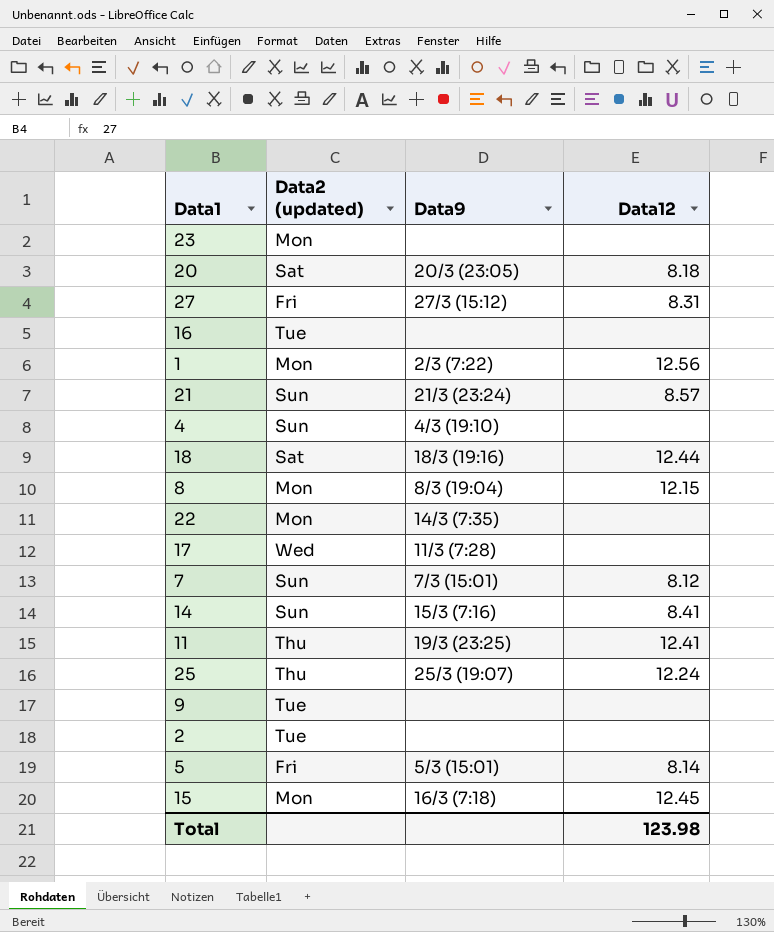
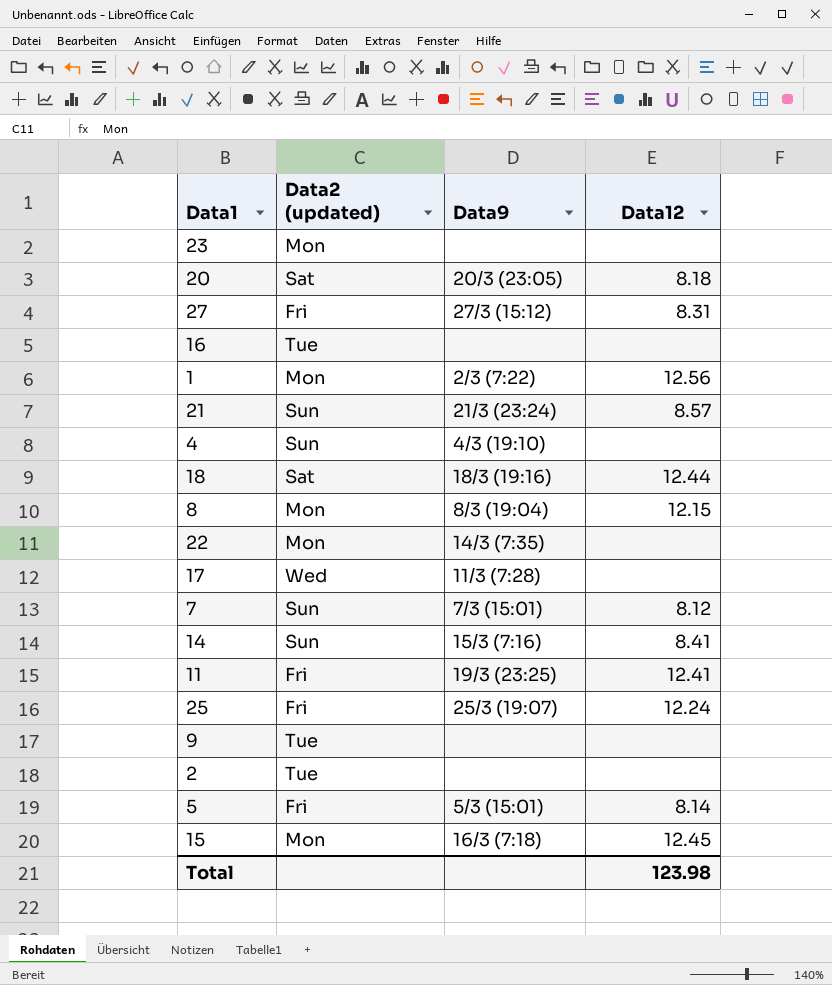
11 | Data2 (updated): Thu -> Fri
25 | Data2 (updated): Thu -> Fri

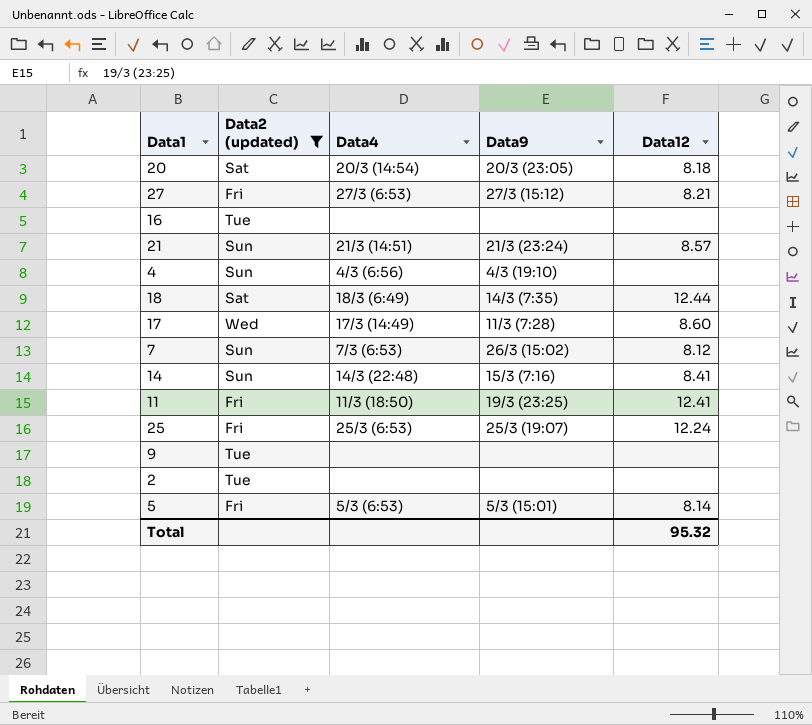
filter: none -> Data2 (updated) != Mon
column Data4 | position: none -> 3
27 | Data12: 8.31 -> 8.21
18 | Data9: 18/3 (19:16) -> 14/3 (7:35)
17 | Data12: none -> 8.60
7 | Data9: 7/3 (15:01) -> 26/3 (15:02)
Total | Data12: 123.98 -> 95.32

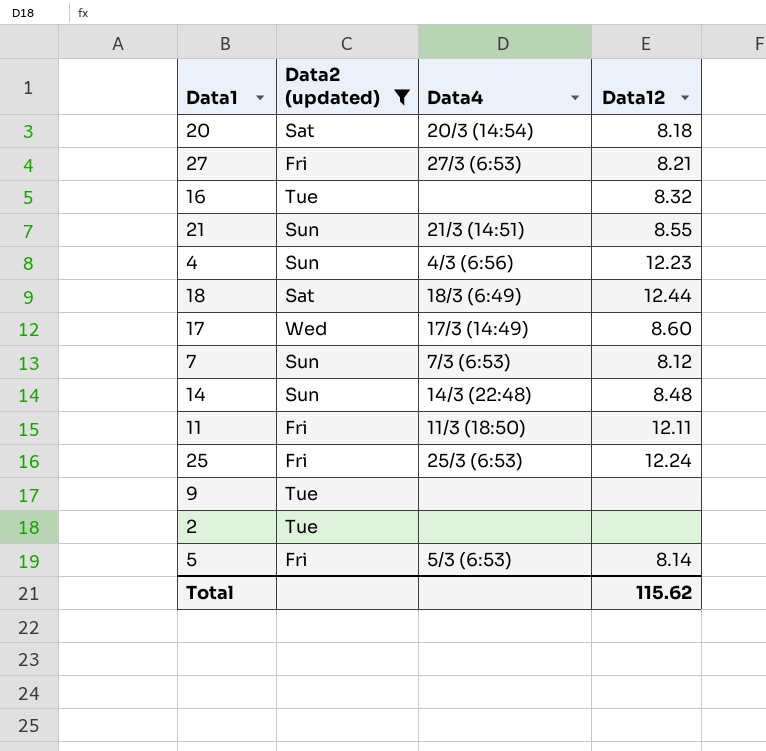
column Data9 | position: 4 -> none
16 | Data12: none -> 8.32
21 | Data12: 8.57 -> 8.55
4 | Data12: none -> 12.23
14 | Data12: 8.41 -> 8.48
11 | Data12: 12.41 -> 12.11
Total | Data12: 95.32 -> 115.62

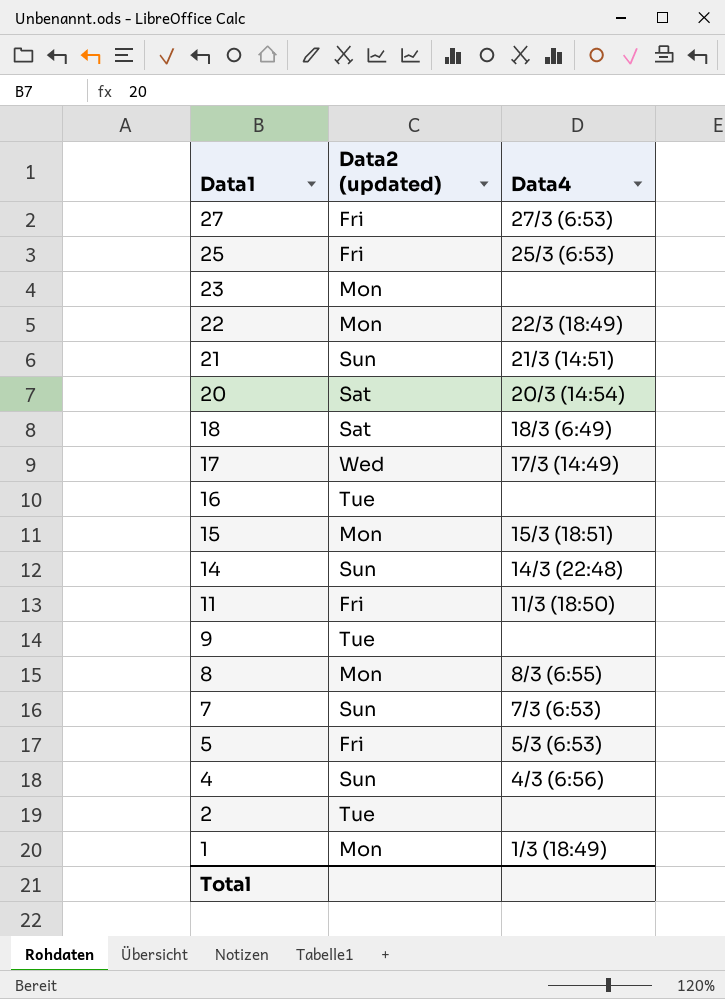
filter: Data2 (updated) != Mon -> none
row order: none -> Data1 descending
column Data12 | position: 4 -> none

